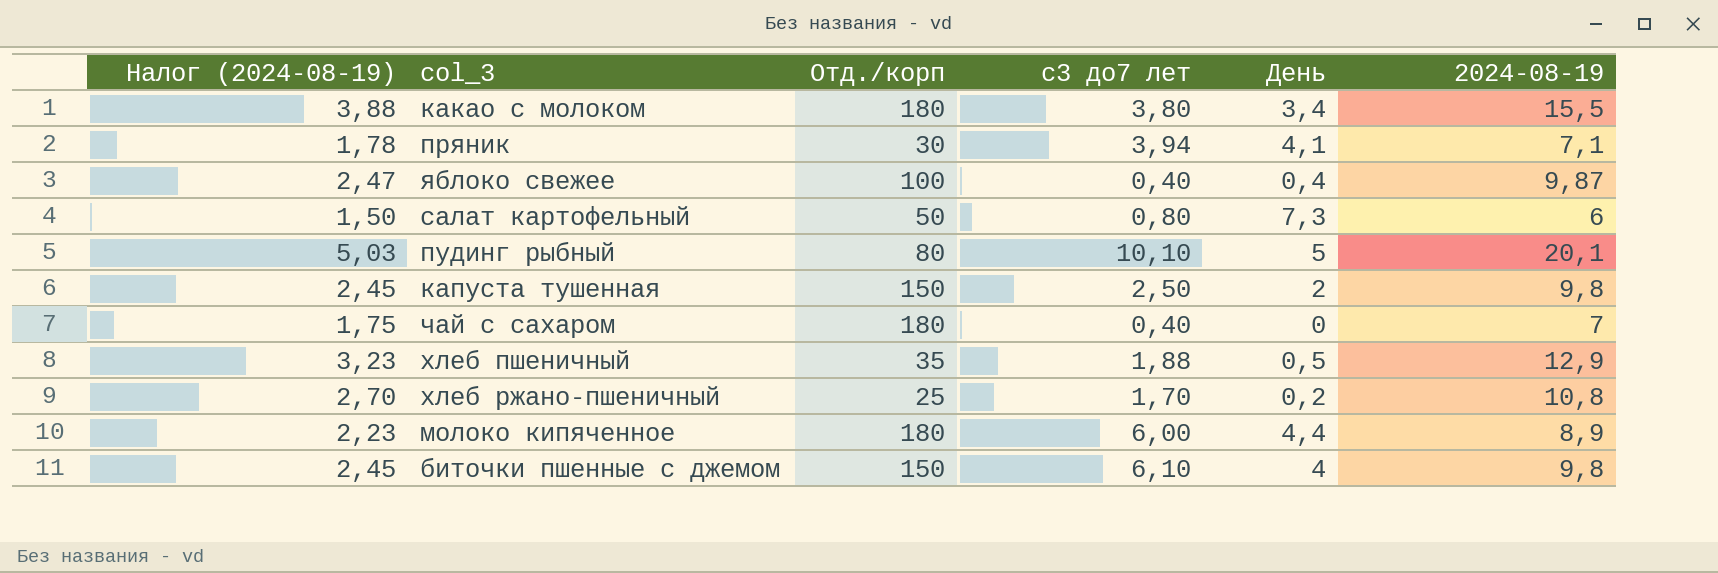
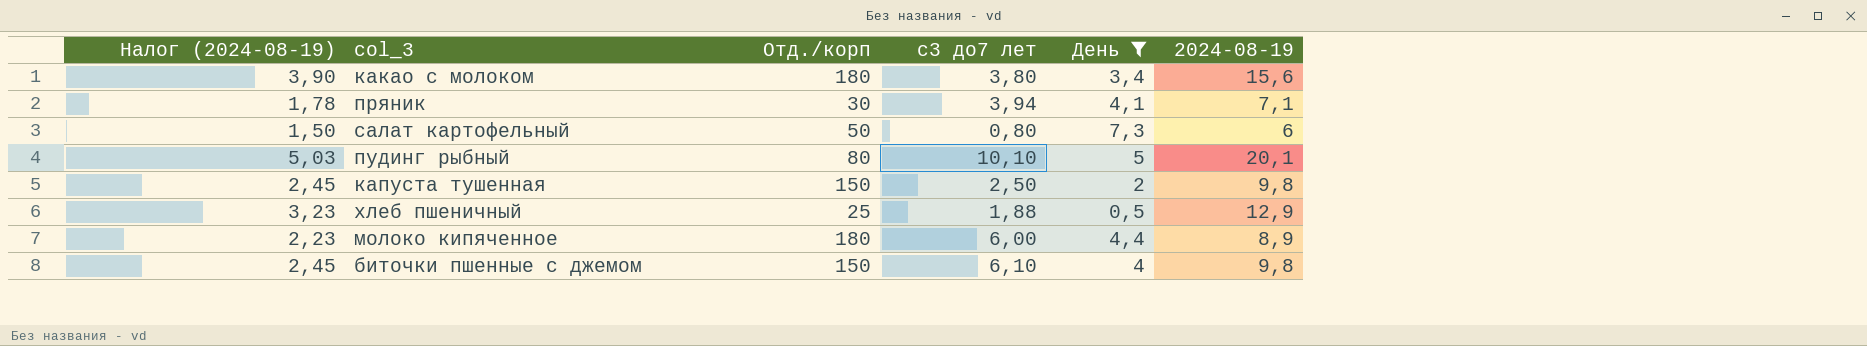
filter: none -> День >= 0,5
какао с молоком | Налог (2024-08-19): 3,88 -> 3,90
какао с молоком | 2024-08-19: 15,5 -> 15,6
хлеб пшеничный | Отд./корп: 35 -> 25

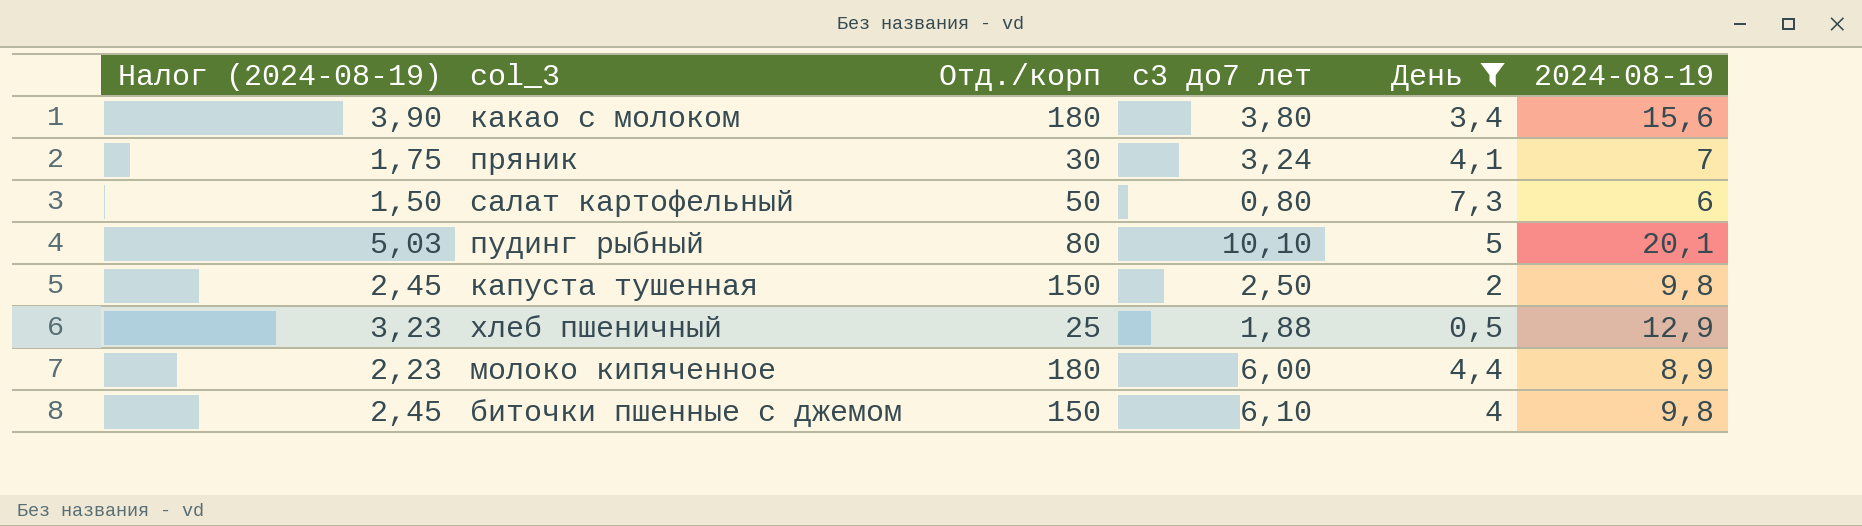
пряник | Налог (2024-08-19): 1,78 -> 1,75
пряник | с3 до7 лет: 3,94 -> 3,24
пряник | 2024-08-19: 7,1 -> 7

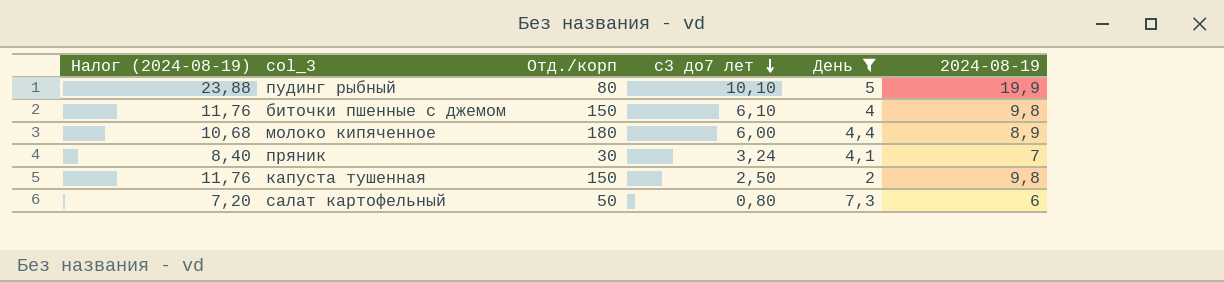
row order: none -> с3 до7 лет descending
column Налог (2024-08-19) | formula: [2024-08-19] * 0,25 -> [2024-08-19] * 1,2
row какао с молоком: 3,90 | 180 | 3,80 | 3,4 | 15,6 -> none
row хлеб пшеничный: 3,23 | 25 | 1,88 | 0,5 | 12,9 -> none
пудинг рыбный | 2024-08-19: 20,1 -> 19,9

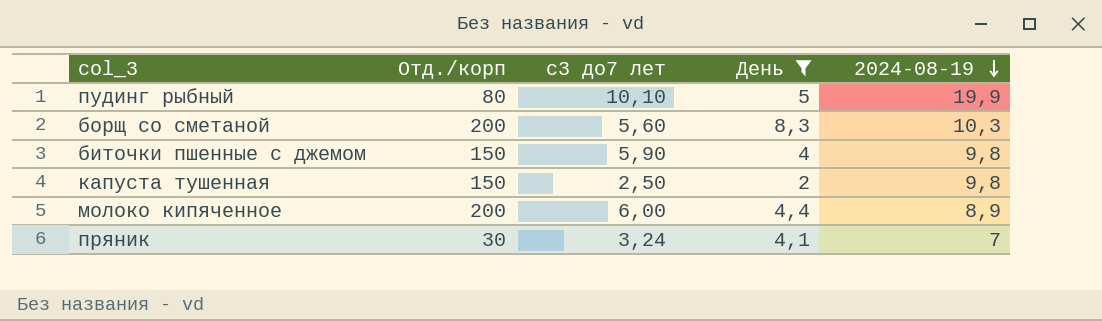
row order: с3 до7 лет descending -> 2024-08-19 descending
column Налог (2024-08-19) | formula: [2024-08-19] * 1,2 -> none
row салат картофельный: 7,20 | 50 | 0,80 | 7,3 | 6 -> none
row борщ со сметаной: none -> 200 | 5,60 | 8,3 | 10,3
биточки пшенные с джемом | с3 до7 лет: 6,10 -> 5,90
молоко кипяченное | Отд./корп: 180 -> 200

